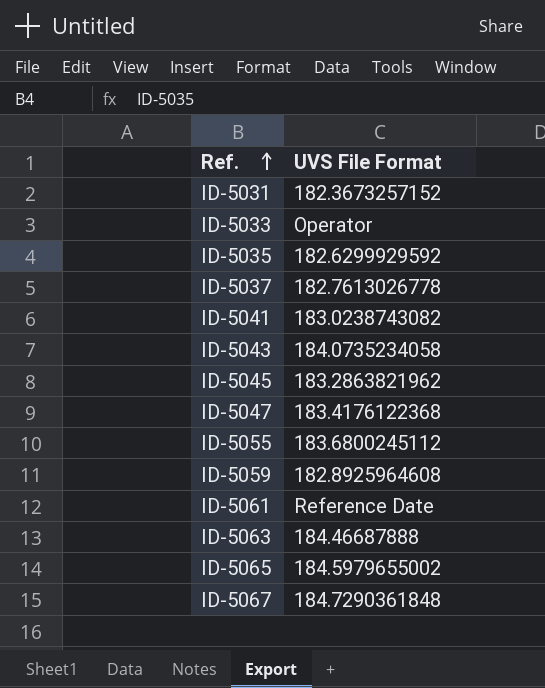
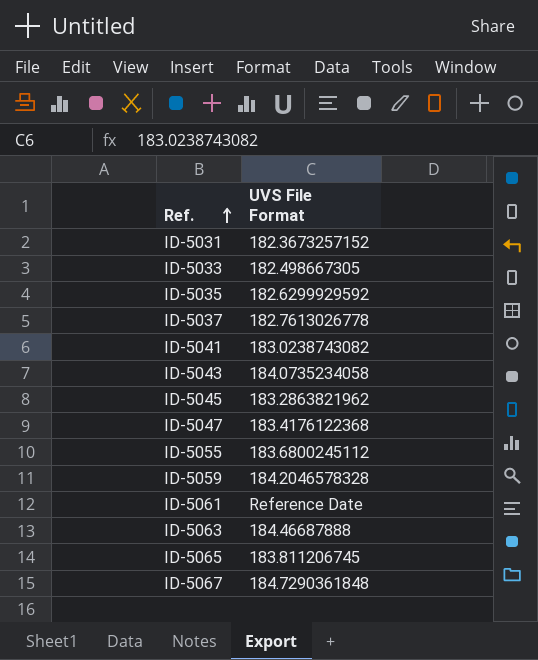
ID-5033 | UVS File Format: Operator -> 182.498667305
ID-5059 | UVS File Format: 182.8925964608 -> 184.2046578328
ID-5065 | UVS File Format: 184.5979655002 -> 183.811206745

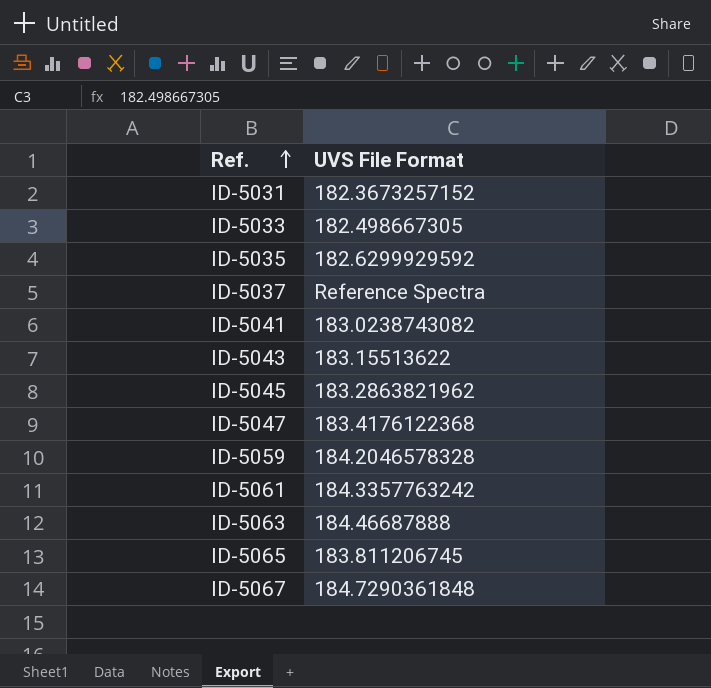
row ID-5055: 183.6800245112 -> none
ID-5037 | UVS File Format: 182.7613026778 -> Reference Spectra
ID-5043 | UVS File Format: 184.0735234058 -> 183.15513622
ID-5061 | UVS File Format: Reference Date -> 184.3357763242

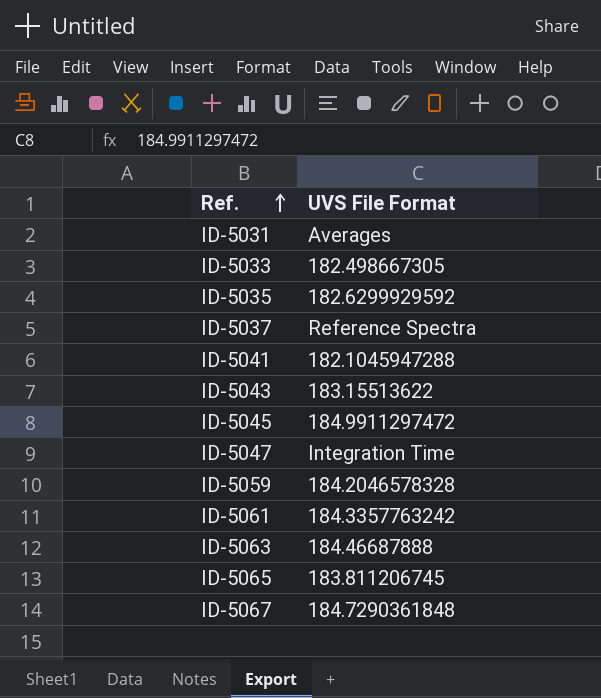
ID-5031 | UVS File Format: 182.3673257152 -> Averages
ID-5041 | UVS File Format: 183.0238743082 -> 182.1045947288
ID-5045 | UVS File Format: 183.2863821962 -> 184.9911297472
ID-5047 | UVS File Format: 183.4176122368 -> Integration Time

